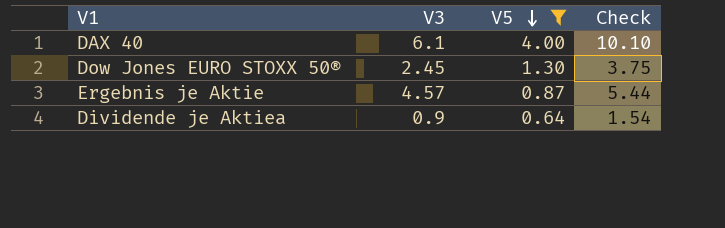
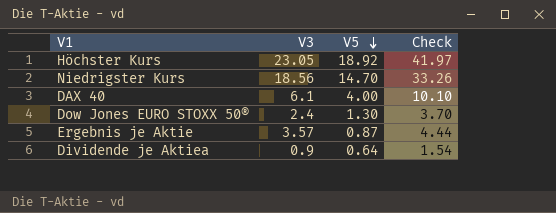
filter: V5 <= 4.00 -> none
Dow Jones EURO STOXX 50® | V3: 2.45 -> 2.4
Dow Jones EURO STOXX 50® | Check: 3.75 -> 3.70
Ergebnis je Aktie | V3: 4.57 -> 3.57
Ergebnis je Aktie | Check: 5.44 -> 4.44

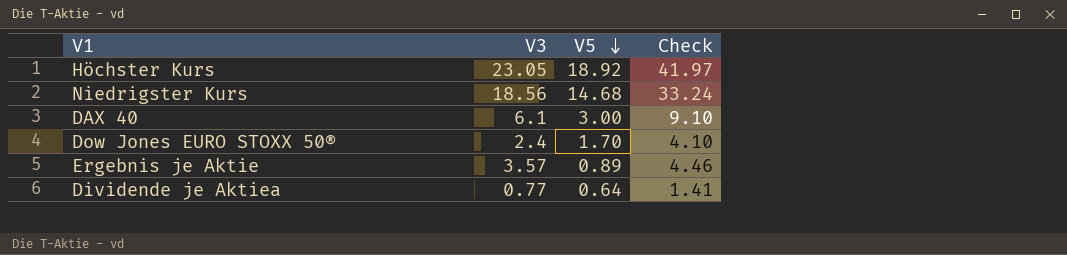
Niedrigster Kurs | V5: 14.70 -> 14.68
Niedrigster Kurs | Check: 33.26 -> 33.24
DAX 40 | V5: 4.00 -> 3.00
DAX 40 | Check: 10.10 -> 9.10
Dow Jones EURO STOXX 50® | V5: 1.30 -> 1.70
Dow Jones EURO STOXX 50® | Check: 3.70 -> 4.10
Ergebnis je Aktie | V5: 0.87 -> 0.89
Ergebnis je Aktie | Check: 4.44 -> 4.46
Dividende je Aktiea | V3: 0.9 -> 0.77
Dividende je Aktiea | Check: 1.54 -> 1.41

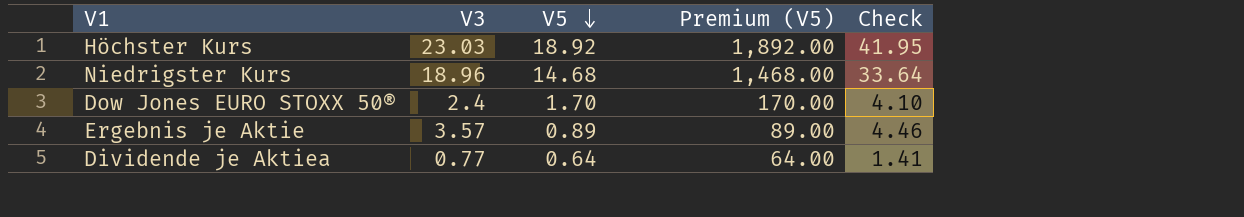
column Premium (V5) | formula: none -> [V5] * 100
row DAX 40: 6.1 | 3.00 | 9.10 -> none
Höchster Kurs | V3: 23.05 -> 23.03
Höchster Kurs | Check: 41.97 -> 41.95
Niedrigster Kurs | V3: 18.56 -> 18.96
Niedrigster Kurs | Check: 33.24 -> 33.64

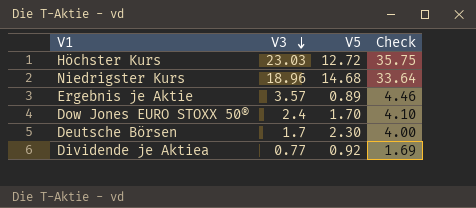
row order: V5 descending -> V3 descending
column Premium (V5) | formula: [V5] * 100 -> none
Höchster Kurs | V5: 18.92 -> 12.72
Höchster Kurs | Check: 41.95 -> 35.75
row Deutsche Börsen: none -> 1.7 | 2.30 | 4.00
Dividende je Aktiea | V5: 0.64 -> 0.92
Dividende je Aktiea | Check: 1.41 -> 1.69

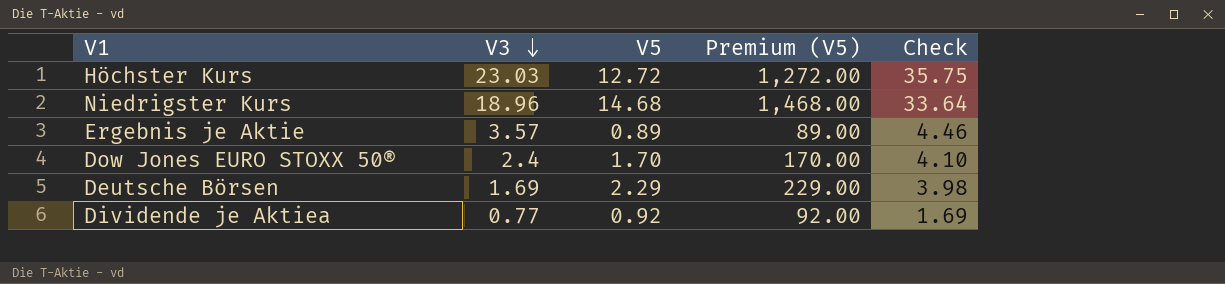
column Premium (V5) | formula: none -> [V5] * 100
Deutsche Börsen | V3: 1.7 -> 1.69
Deutsche Börsen | V5: 2.30 -> 2.29
Deutsche Börsen | Check: 4.00 -> 3.98

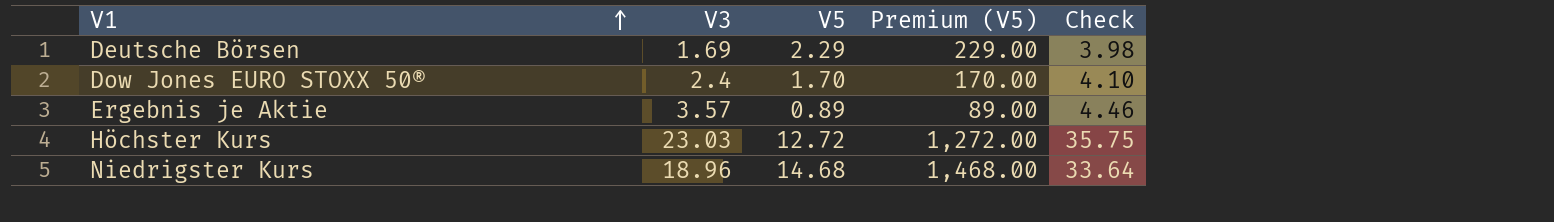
row order: V3 descending -> V1 ascending
row Dividende je Aktiea: 0.77 | 0.92 | 92.00 | 1.69 -> none

